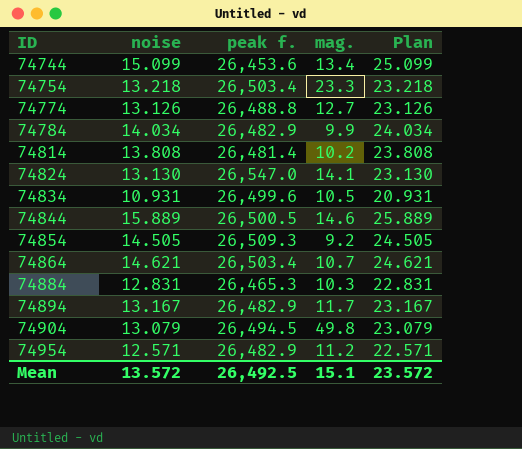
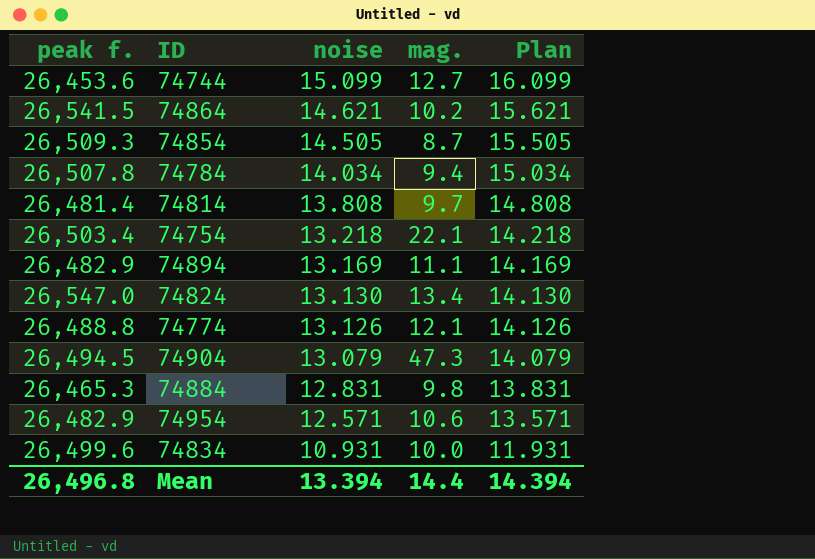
row order: ID ascending -> noise descending
column peak f. | position: 3 -> 1
column Plan | formula: [noise] + 10 -> [noise] + 1
row 74844: 15.889 | 26,500.5 | 14.6 | 25.889 -> none
74744 | mag.: 13.4 -> 12.7
74864 | peak f.: 26,503.4 -> 26,541.5
74864 | mag.: 10.7 -> 10.2
74854 | mag.: 9.2 -> 8.7
74784 | peak f.: 26,482.9 -> 26,507.8
74784 | mag.: 9.9 -> 9.4
74814 | mag.: 10.2 -> 9.7
74754 | mag.: 23.3 -> 22.1
74894 | noise: 13.167 -> 13.169
74894 | mag.: 11.7 -> 11.1
74824 | mag.: 14.1 -> 13.4
74774 | mag.: 12.7 -> 12.1
74904 | mag.: 49.8 -> 47.3
74884 | mag.: 10.3 -> 9.8
74954 | mag.: 11.2 -> 10.6
74834 | mag.: 10.5 -> 10.0
Mean | peak f.: 26,492.5 -> 26,496.8
Mean | noise: 13.572 -> 13.394
Mean | mag.: 15.1 -> 14.4
Mean | Plan: 23.572 -> 14.394

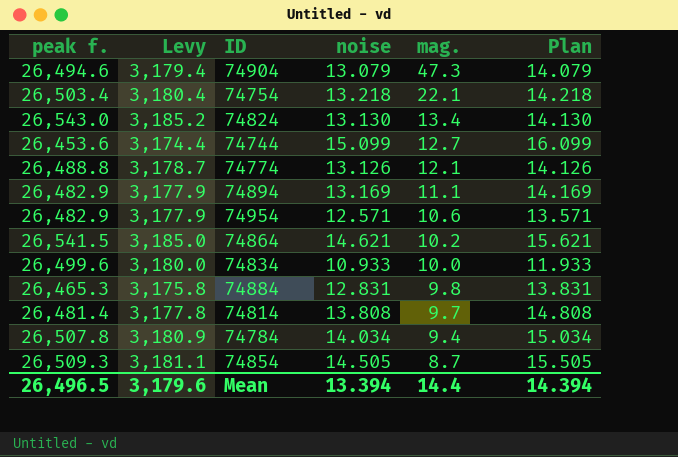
row order: noise descending -> mag. descending
column Levy | formula: none -> [peak f.] * 0.12
74904 | peak f.: 26,494.5 -> 26,494.6
74824 | peak f.: 26,547.0 -> 26,543.0
74834 | noise: 10.931 -> 10.933
74834 | Plan: 11.931 -> 11.933
Mean | peak f.: 26,496.8 -> 26,496.5

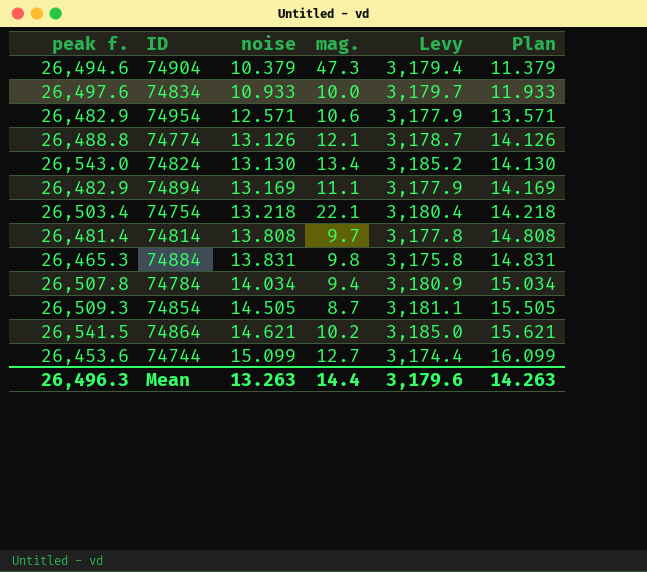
row order: mag. descending -> noise ascending
column Levy | position: 2 -> 5
74904 | noise: 13.079 -> 10.379
74904 | Plan: 14.079 -> 11.379
74834 | peak f.: 26,499.6 -> 26,497.6
74834 | Levy: 3,180.0 -> 3,179.7
74884 | noise: 12.831 -> 13.831
74884 | Plan: 13.831 -> 14.831
Mean | peak f.: 26,496.5 -> 26,496.3
Mean | noise: 13.394 -> 13.263
Mean | Plan: 14.394 -> 14.263

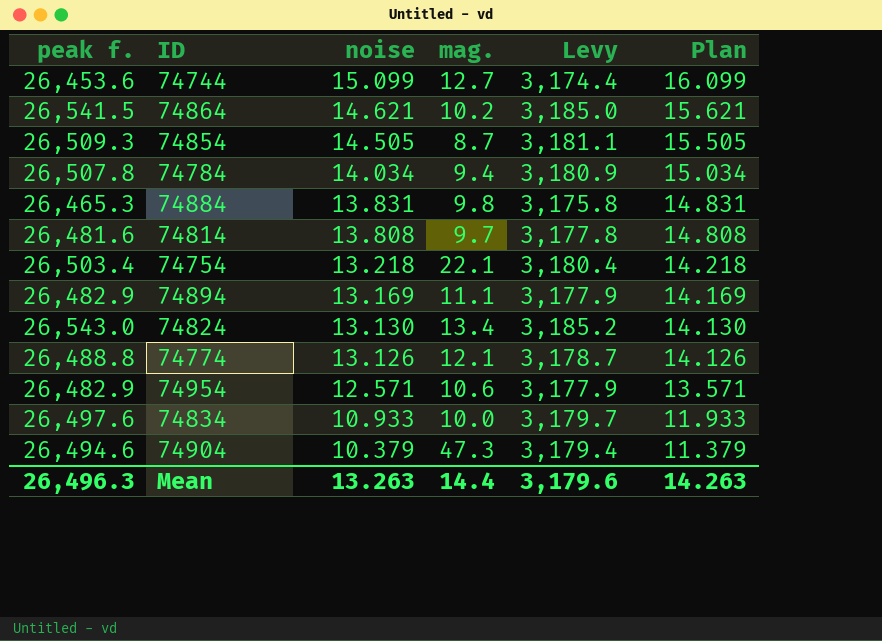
row order: noise ascending -> noise descending
74814 | peak f.: 26,481.4 -> 26,481.6

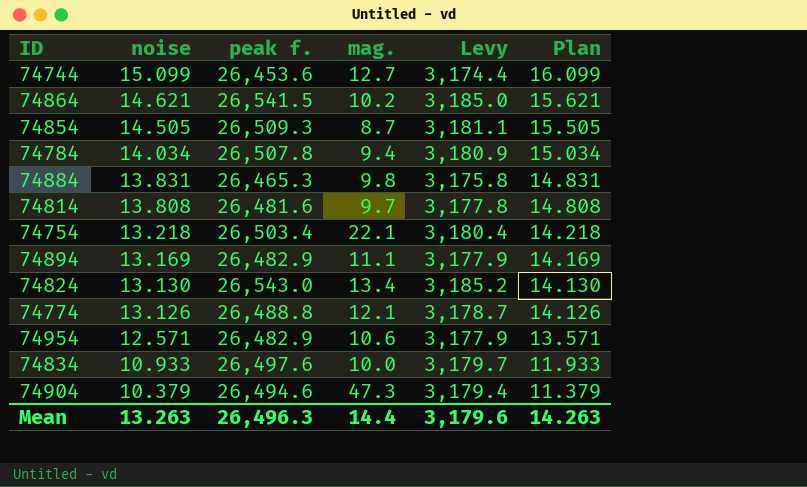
column peak f. | position: 1 -> 3

